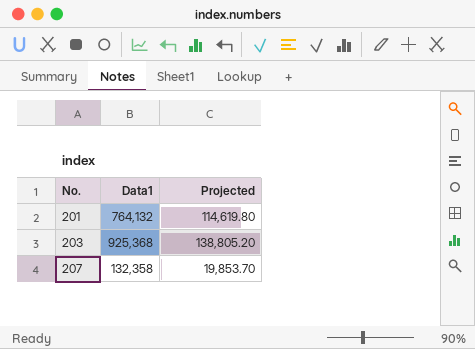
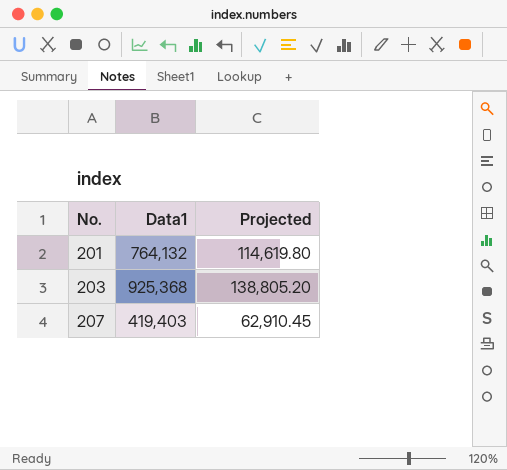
207 | Data1: 132,358 -> 419,403
207 | Projected: 19,853.70 -> 62,910.45

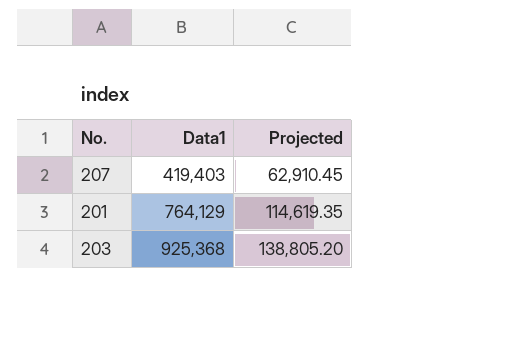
row order: No. ascending -> Data1 ascending
201 | Data1: 764,132 -> 764,129
201 | Projected: 114,619.80 -> 114,619.35

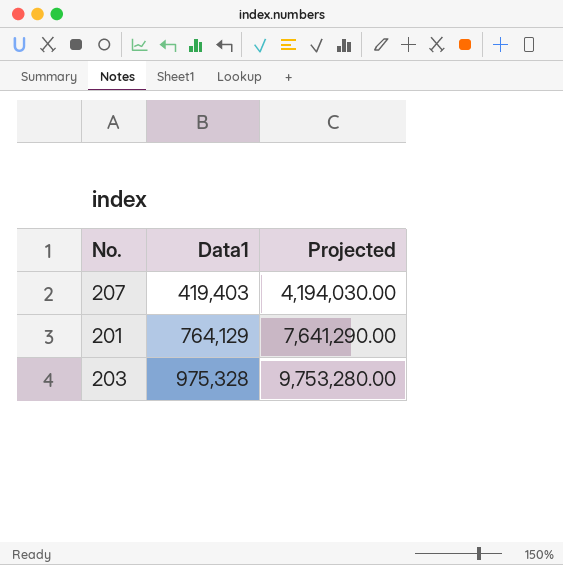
column Projected | formula: [Data1] * 0.15 -> [Data1] * 10
203 | Data1: 925,368 -> 975,328

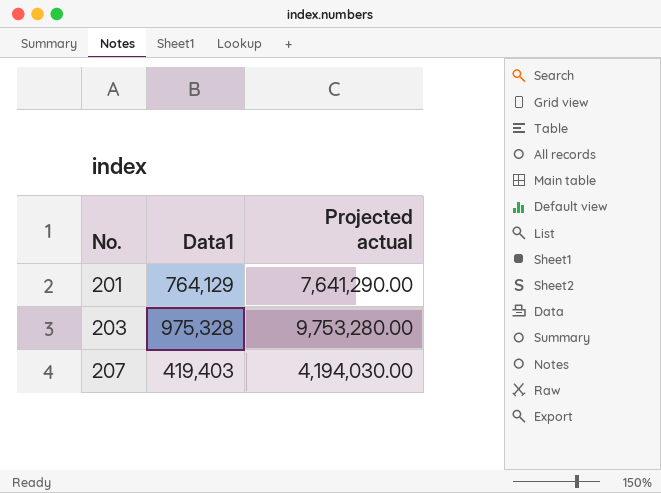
row order: Data1 ascending -> No. ascending
column name: Projected -> Projected actual

